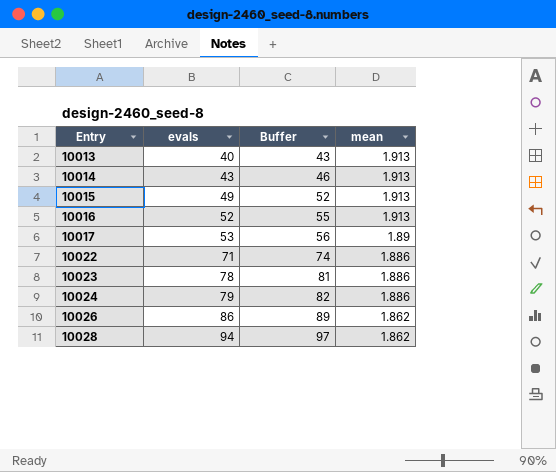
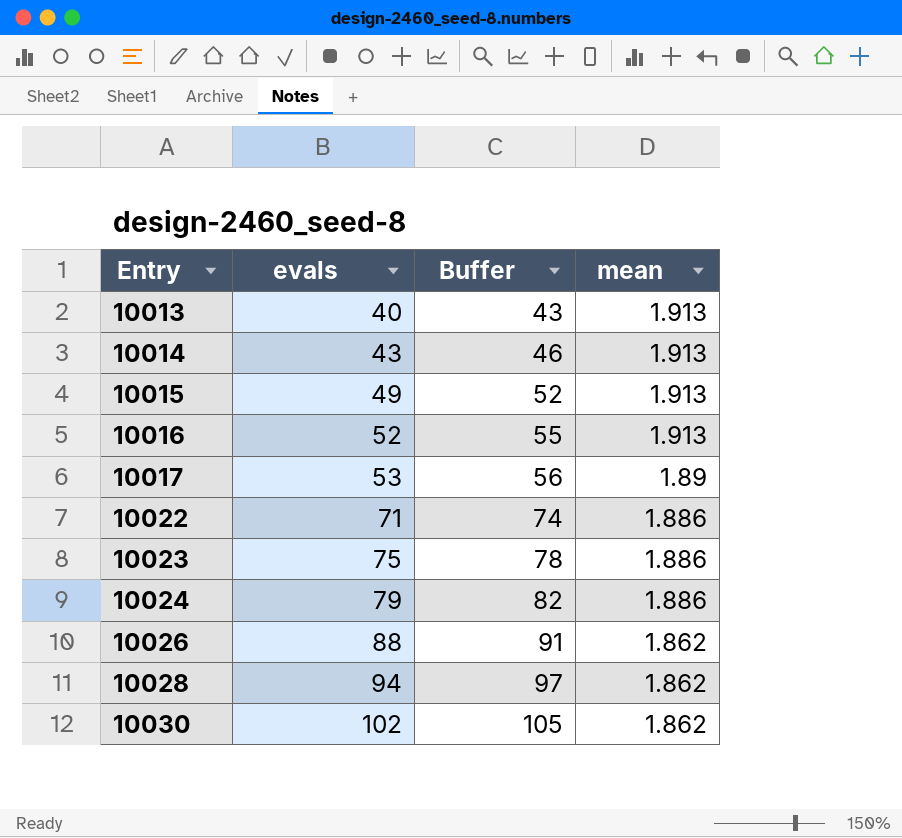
10023 | evals: 78 -> 75
10023 | Buffer: 81 -> 78
10026 | evals: 86 -> 88
10026 | Buffer: 89 -> 91
row 10030: none -> 102 | 105 | 1.862

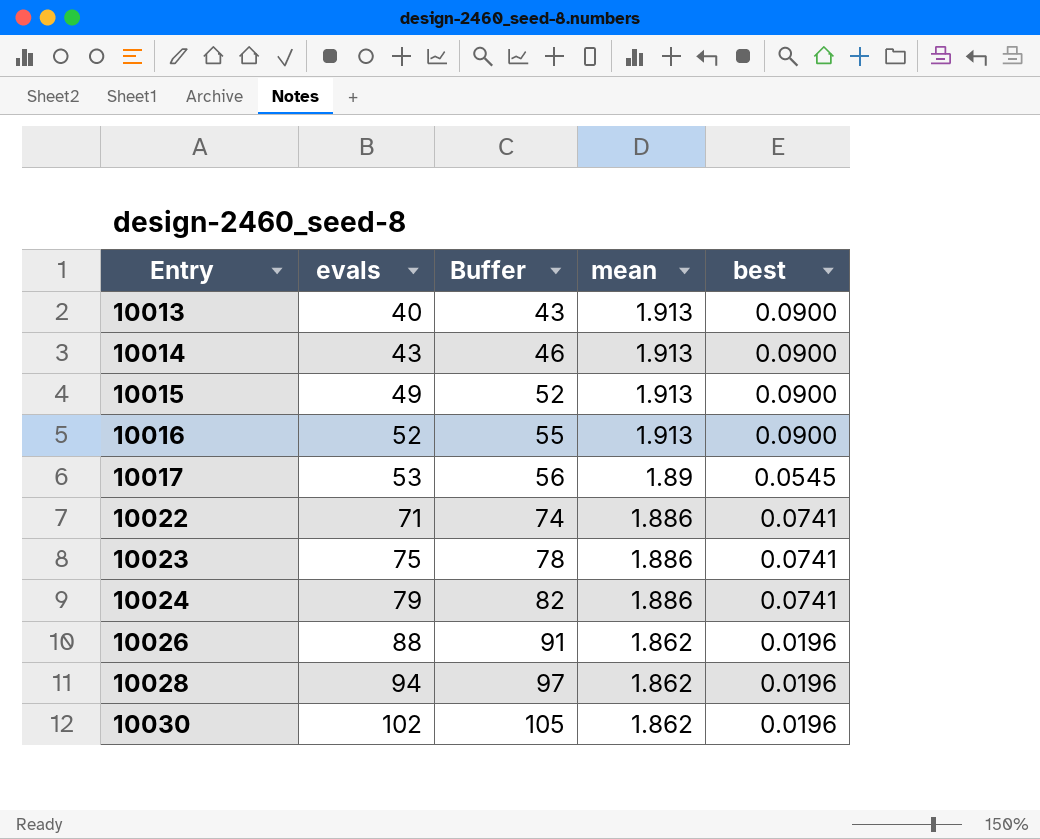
column best | position: none -> 5

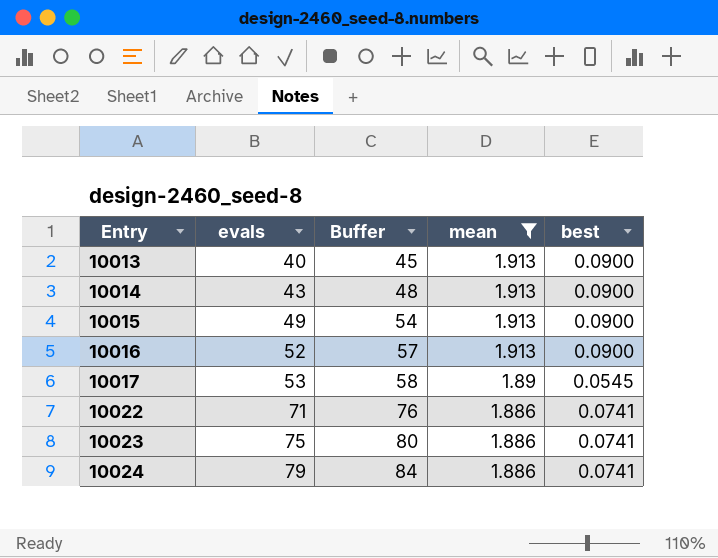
filter: none -> mean != 1.862
column Buffer | formula: [evals] + 3 -> [evals] + 5

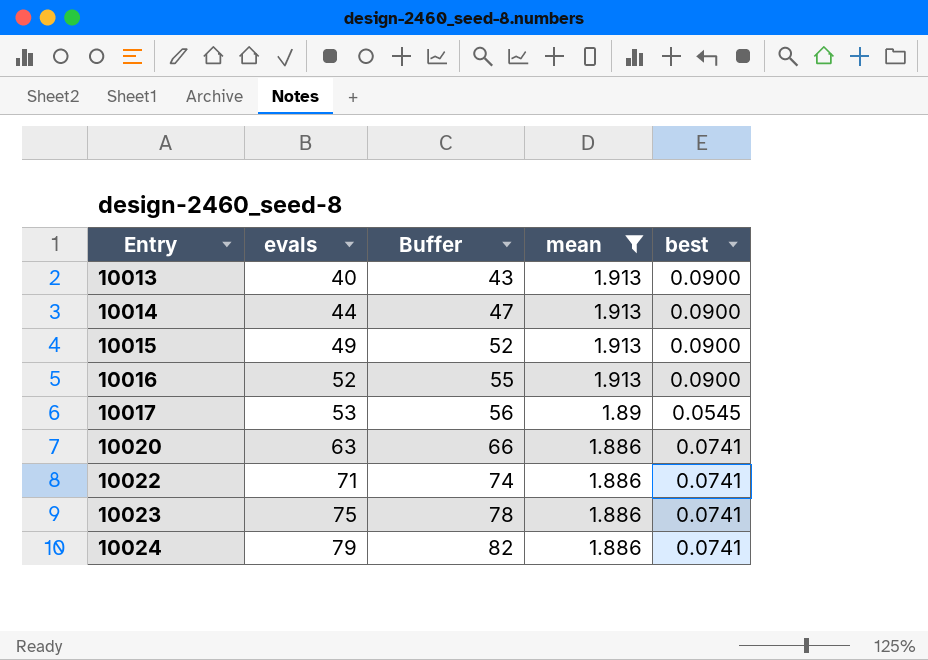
column Buffer | formula: [evals] + 5 -> [evals] + 3
10014 | evals: 43 -> 44
row 10020: none -> 63 | 66 | 1.886 | 0.0741

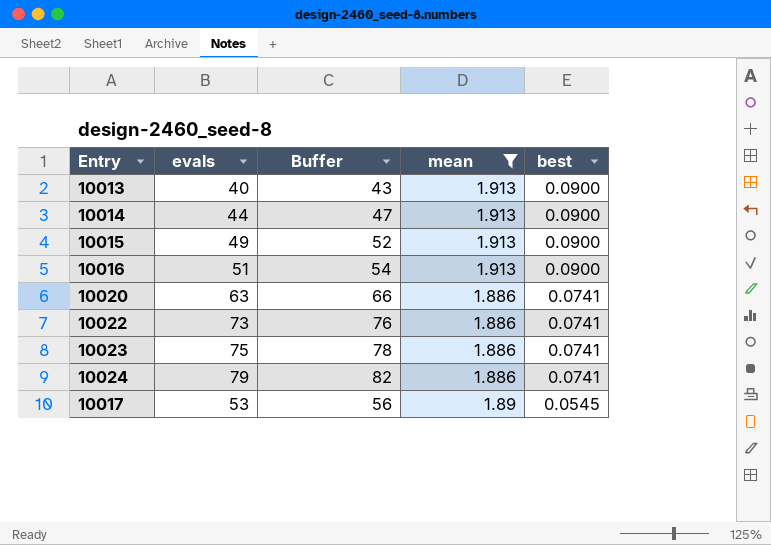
row order: Entry ascending -> best descending
10016 | evals: 52 -> 51
10016 | Buffer: 55 -> 54
10022 | evals: 71 -> 73
10022 | Buffer: 74 -> 76

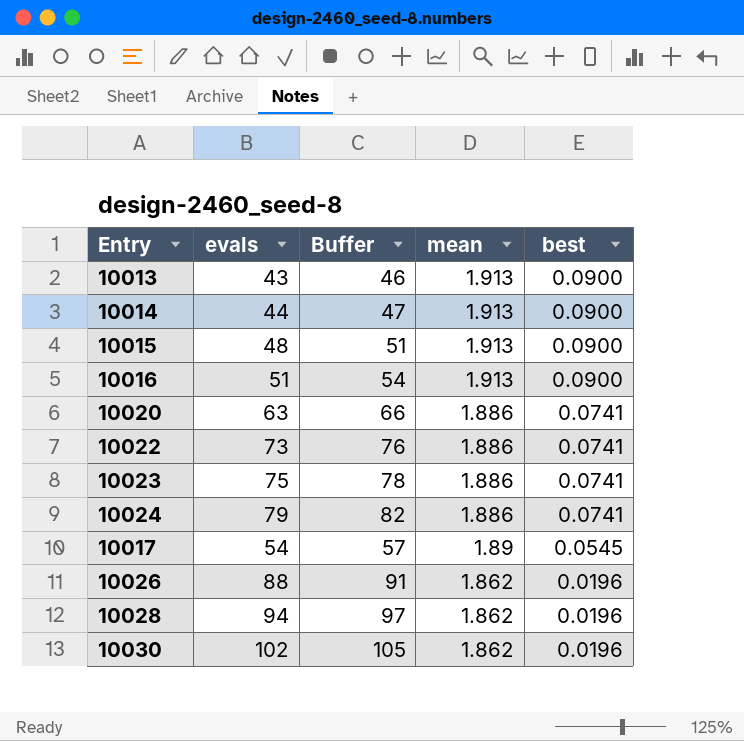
filter: mean != 1.862 -> none
10013 | evals: 40 -> 43
10013 | Buffer: 43 -> 46
10015 | evals: 49 -> 48
10015 | Buffer: 52 -> 51
10017 | evals: 53 -> 54
10017 | Buffer: 56 -> 57

